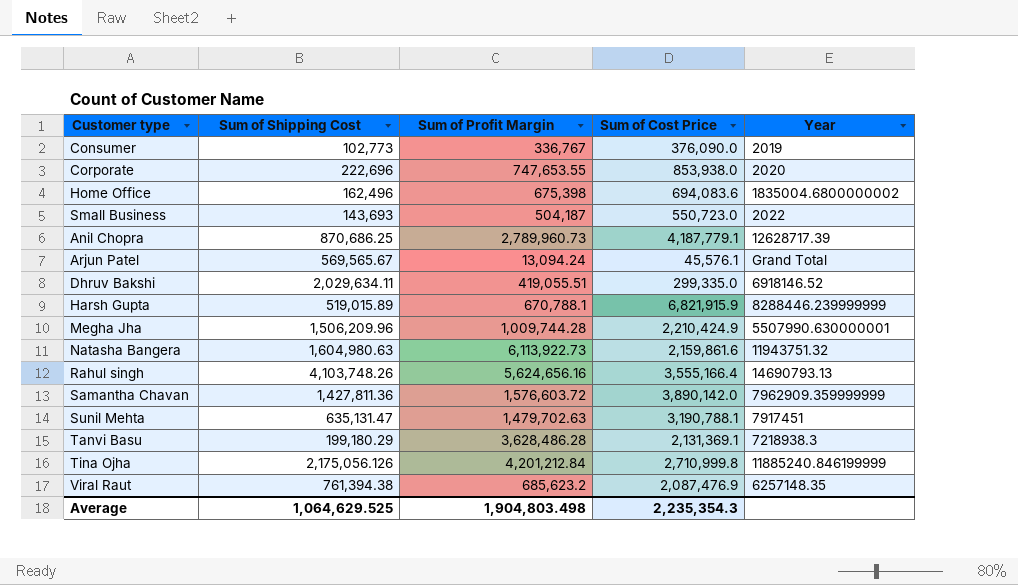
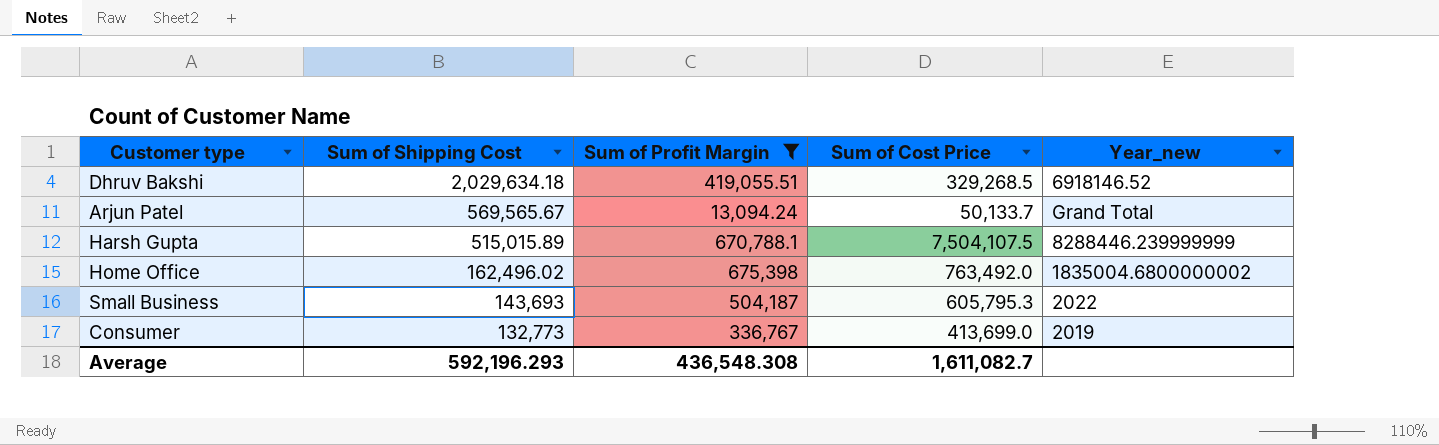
filter: none -> Sum of Profit Margin <= 675,398
row order: none -> Sum of Shipping Cost descending
column name: Year -> Year_new
Dhruv Bakshi | Sum of Shipping Cost: 2,029,634.11 -> 2,029,634.18
Dhruv Bakshi | Sum of Cost Price: 299,335.0 -> 329,268.5
Arjun Patel | Sum of Cost Price: 45,576.1 -> 50,133.7
Harsh Gupta | Sum of Shipping Cost: 519,015.89 -> 515,015.89
Harsh Gupta | Sum of Cost Price: 6,821,915.9 -> 7,504,107.5
Home Office | Sum of Shipping Cost: 162,496 -> 162,496.02
Home Office | Sum of Cost Price: 694,083.6 -> 763,492.0
Small Business | Sum of Cost Price: 550,723.0 -> 605,795.3
Consumer | Sum of Shipping Cost: 102,773 -> 132,773
Consumer | Sum of Cost Price: 376,090.0 -> 413,699.0
Average | Sum of Shipping Cost: 1,064,629.525 -> 592,196.293
Average | Sum of Profit Margin: 1,904,803.498 -> 436,548.308
Average | Sum of Cost Price: 2,235,354.3 -> 1,611,082.7

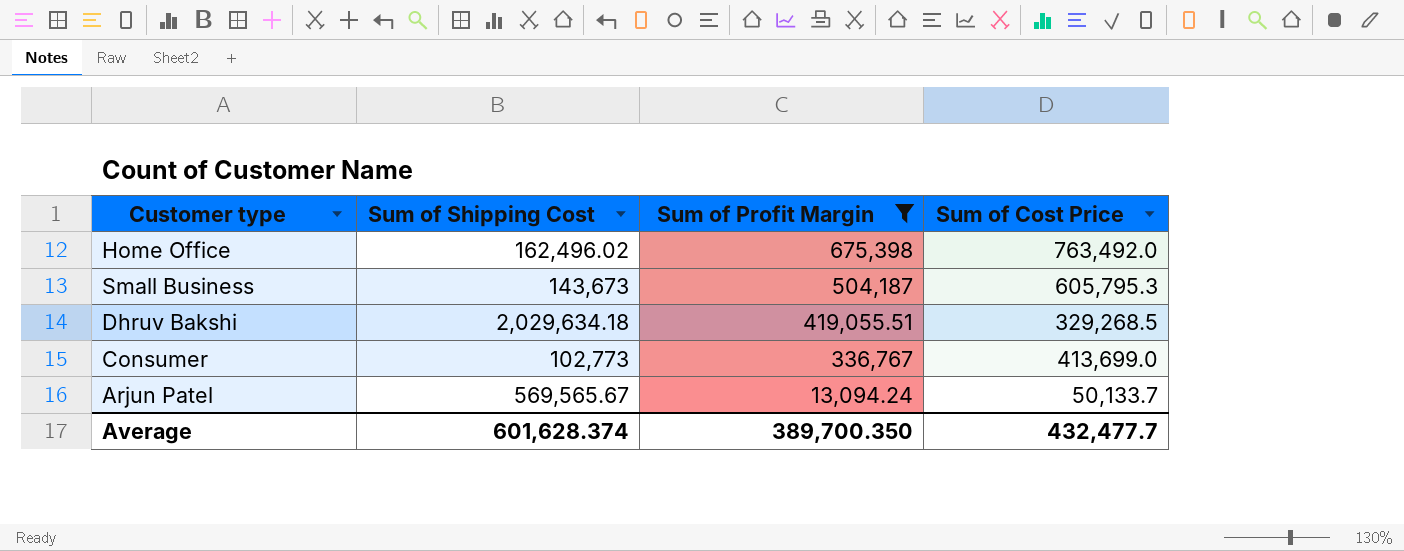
row order: Sum of Shipping Cost descending -> Sum of Profit Margin descending
column Year_new | position: 5 -> none
row Harsh Gupta: 515,015.89 | 670,788.1 | 7,504,107.5 | 8288446.239999999 -> none
Small Business | Sum of Shipping Cost: 143,693 -> 143,673
Consumer | Sum of Shipping Cost: 132,773 -> 102,773
Average | Sum of Shipping Cost: 592,196.293 -> 601,628.374
Average | Sum of Profit Margin: 436,548.308 -> 389,700.350
Average | Sum of Cost Price: 1,611,082.7 -> 432,477.7

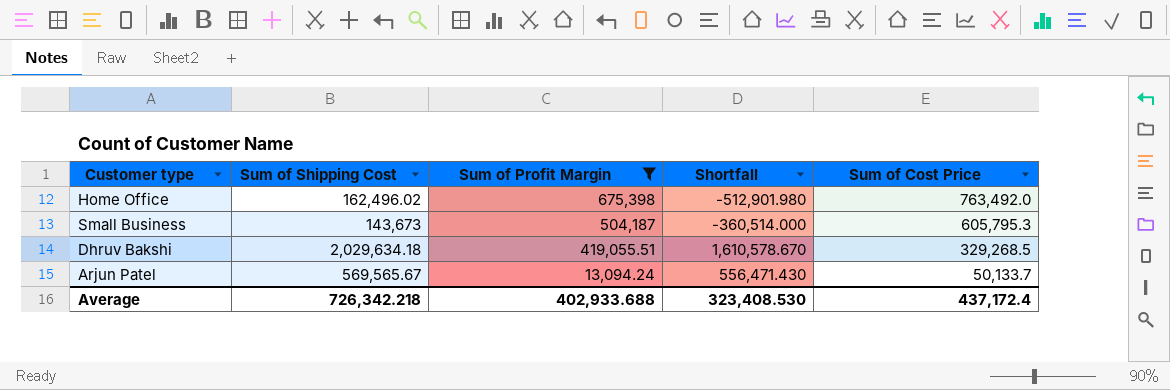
column Shortfall | formula: none -> [Sum of Shipping Cost] - [Sum of Profit Margin]
row Consumer: 102,773 | 336,767 | 413,699.0 -> none
Average | Sum of Shipping Cost: 601,628.374 -> 726,342.218
Average | Sum of Profit Margin: 389,700.350 -> 402,933.688
Average | Sum of Cost Price: 432,477.7 -> 437,172.4

